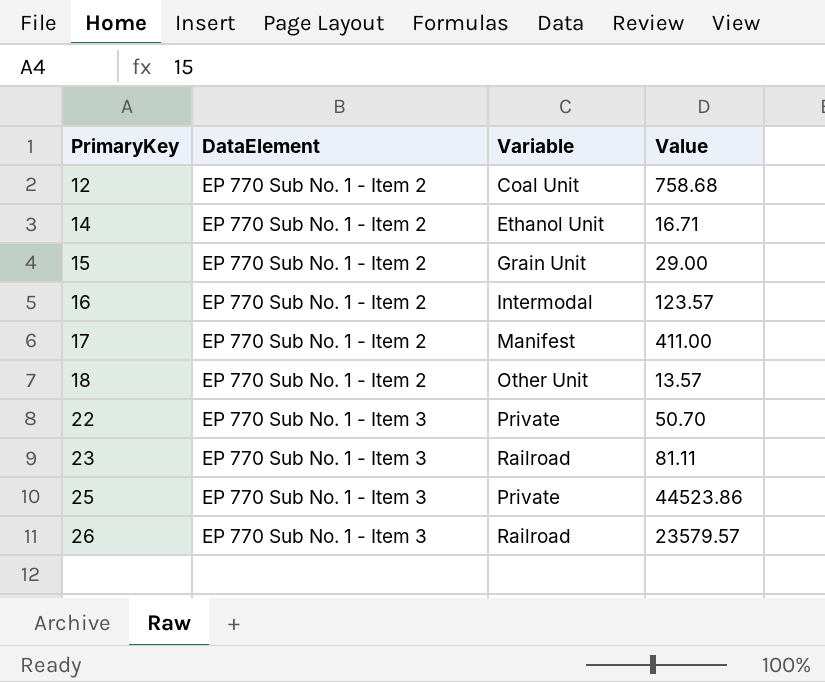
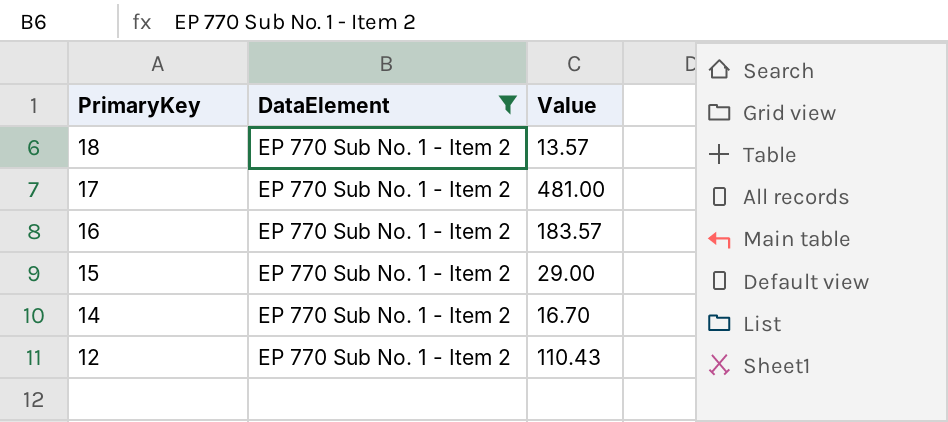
filter: none -> DataElement = EP 770 Sub No. 1 - Item 2
row order: PrimaryKey ascending -> PrimaryKey descending
column Variable | position: 3 -> none
17 | Value: 411.00 -> 481.00
16 | Value: 123.57 -> 183.57
14 | Value: 16.71 -> 16.70
12 | Value: 758.68 -> 110.43

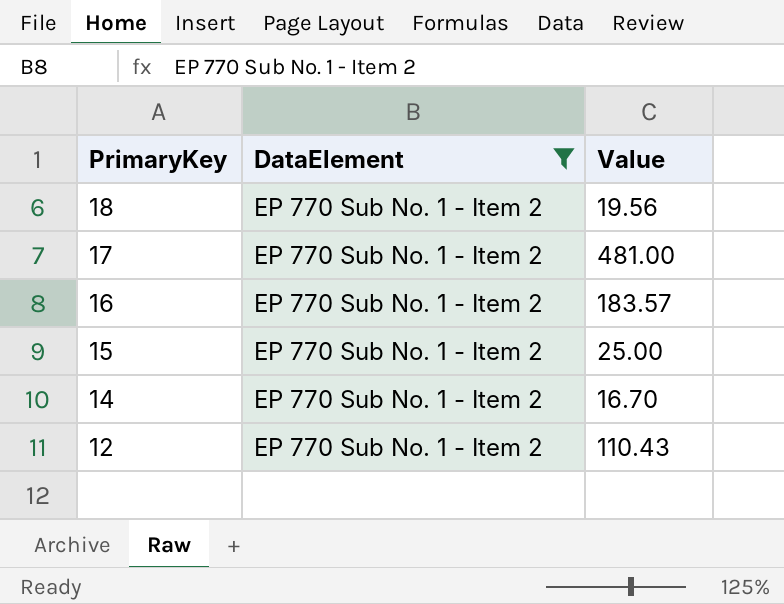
18 | Value: 13.57 -> 19.56
15 | Value: 29.00 -> 25.00

